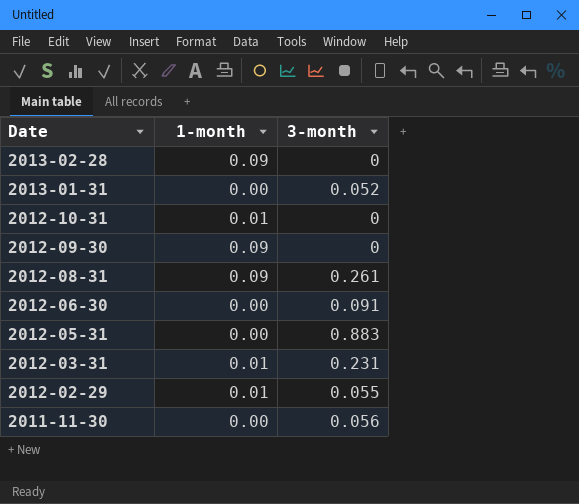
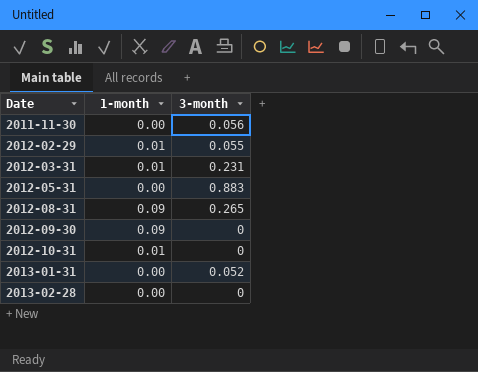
row order: Date descending -> Date ascending
row 2012-06-30: 0.00 | 0.091 -> none
2012-08-31 | 3-month: 0.261 -> 0.265
2013-02-28 | 1-month: 0.09 -> 0.00

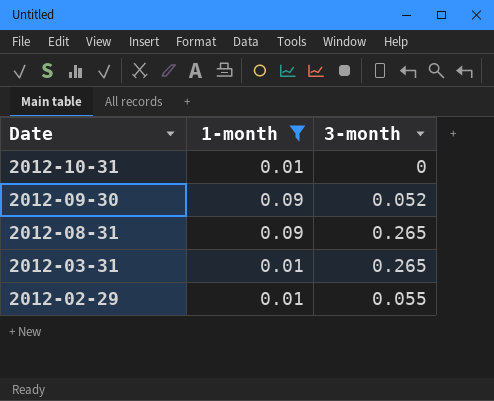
filter: none -> 1-month != 0.00
row order: Date ascending -> Date descending
2012-09-30 | 3-month: 0 -> 0.052
2012-03-31 | 3-month: 0.231 -> 0.265

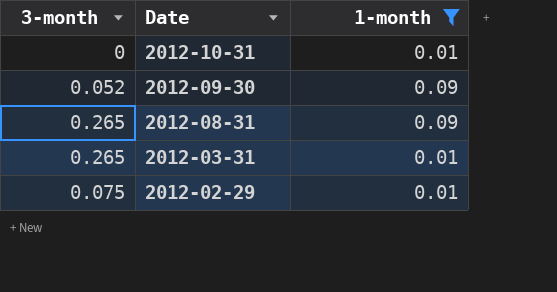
column 3-month | position: 3 -> 1
2012-02-29 | 3-month: 0.055 -> 0.075

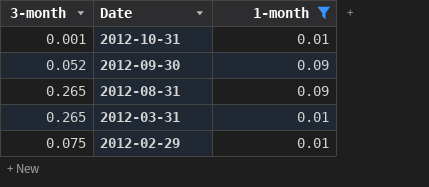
2012-10-31 | 3-month: 0 -> 0.001

